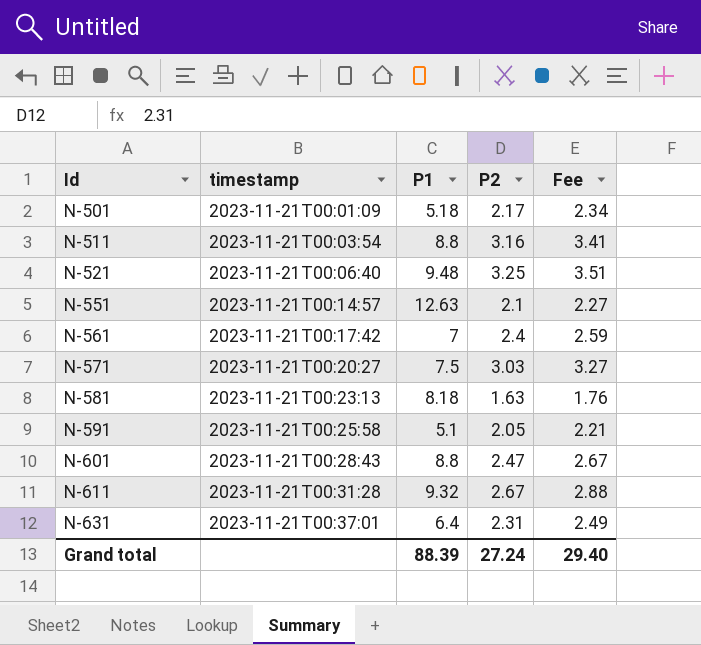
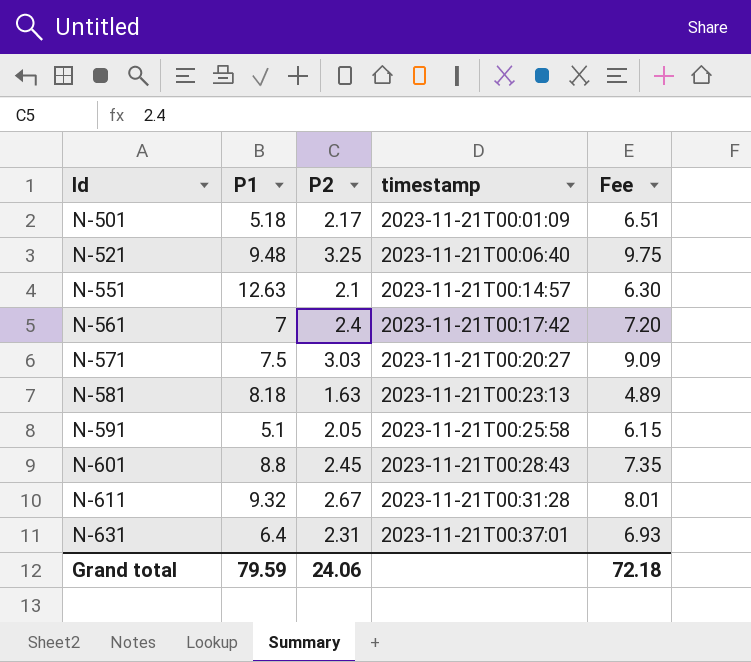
column timestamp | position: 2 -> 4
column Fee | formula: [P2] * 1.08 -> [P2] * 3
row N-511: 2023-11-21T00:03:54 | 8.8 | 3.16 | 3.41 -> none
N-601 | P2: 2.47 -> 2.45
Grand total | P1: 88.39 -> 79.59
Grand total | P2: 27.24 -> 24.06
Grand total | Fee: 29.40 -> 72.18

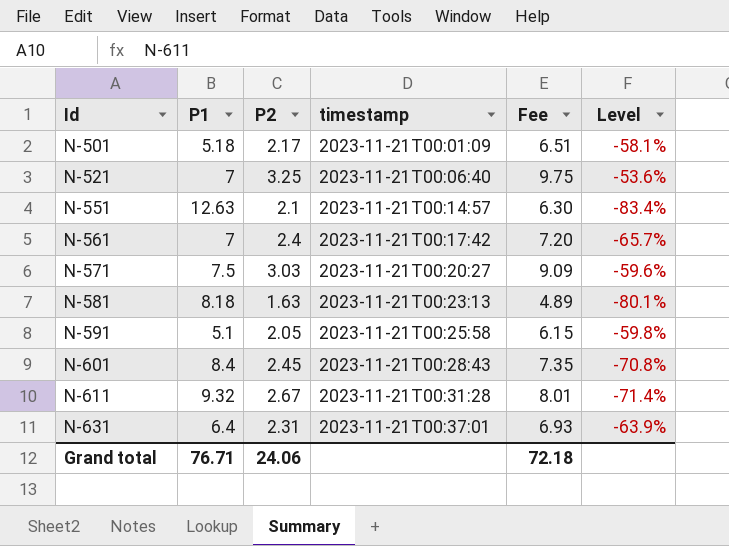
column Level | formula: none -> ([P2] - [P1]) / [P1]
N-521 | P1: 9.48 -> 7
N-601 | P1: 8.8 -> 8.4
Grand total | P1: 79.59 -> 76.71

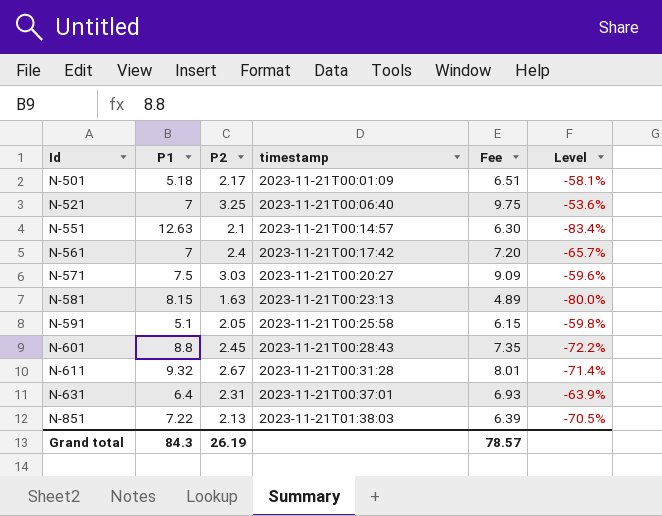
N-581 | P1: 8.18 -> 8.15
N-581 | Level: -80.1% -> -80.0%
N-601 | P1: 8.4 -> 8.8
N-601 | Level: -70.8% -> -72.2%
row N-851: none -> 7.22 | 2.13 | 2023-11-21T01:38:03 | 6.39 | -70.5%
Grand total | P1: 76.71 -> 84.3
Grand total | P2: 24.06 -> 26.19
Grand total | Fee: 72.18 -> 78.57

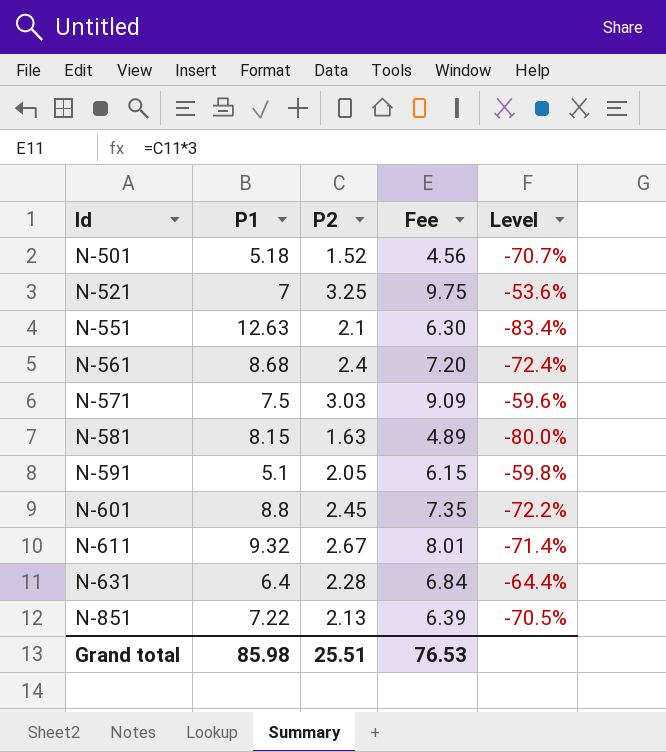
column timestamp | position: 4 -> none
N-501 | P2: 2.17 -> 1.52
N-501 | Fee: 6.51 -> 4.56
N-501 | Level: -58.1% -> -70.7%
N-561 | P1: 7 -> 8.68
N-561 | Level: -65.7% -> -72.4%
N-631 | P2: 2.31 -> 2.28
N-631 | Fee: 6.93 -> 6.84
N-631 | Level: -63.9% -> -64.4%
Grand total | P1: 84.3 -> 85.98
Grand total | P2: 26.19 -> 25.51
Grand total | Fee: 78.57 -> 76.53

